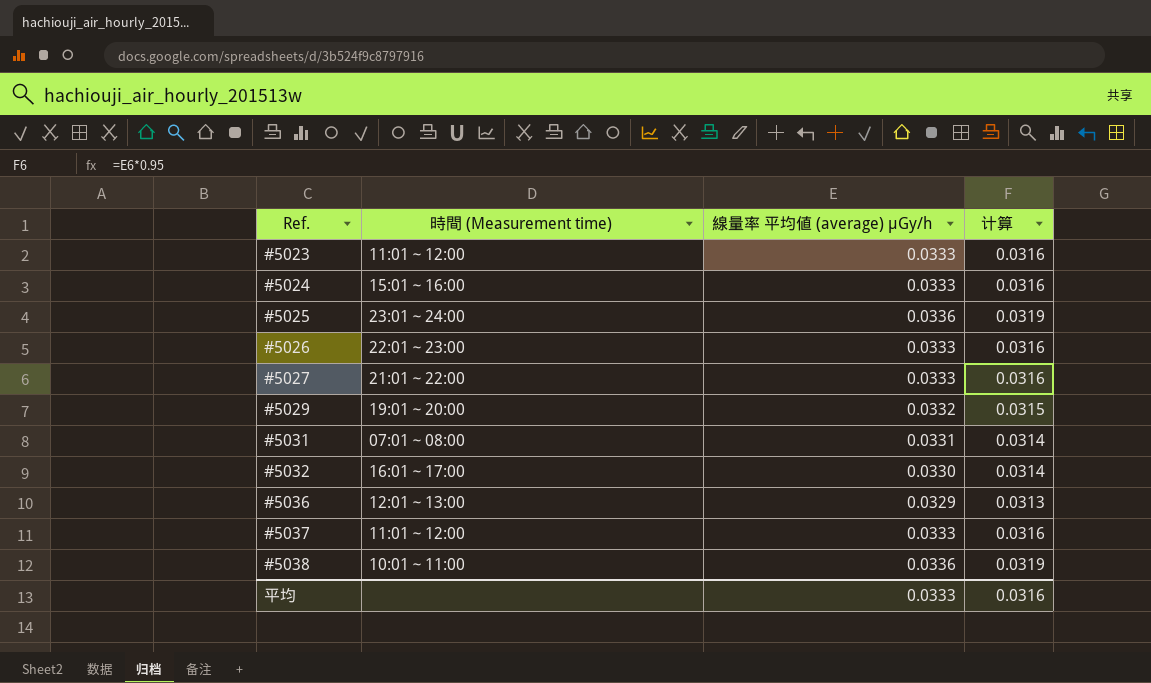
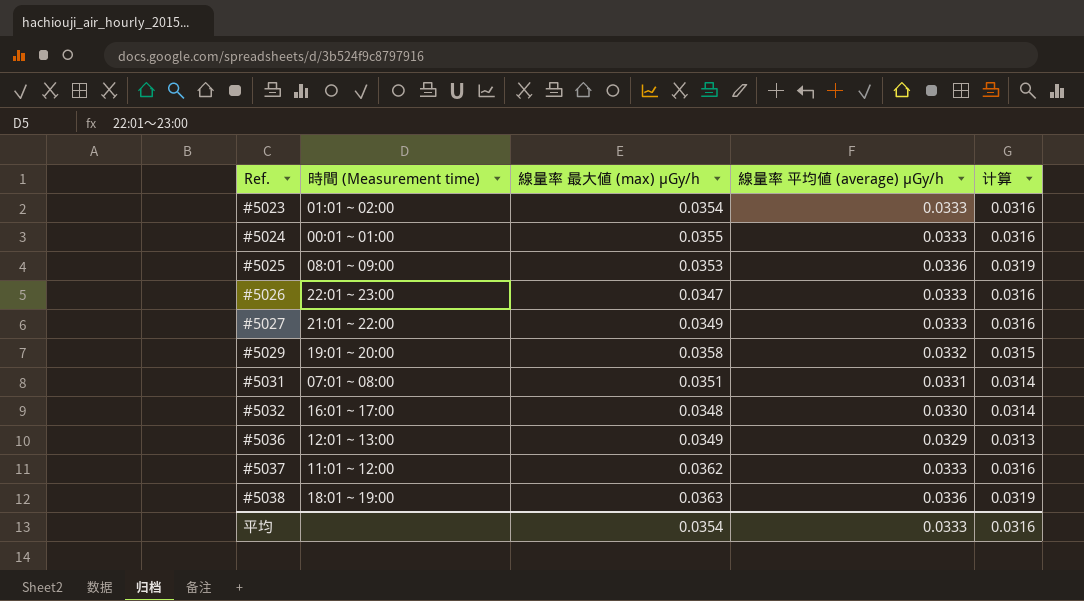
column 線量率 最大値 (max) μGy/h | position: none -> 3
#5023 | 時間 (Measurement time): 11:01～12:00 -> 01:01～02:00
#5024 | 時間 (Measurement time): 15:01～16:00 -> 00:01～01:00
#5025 | 時間 (Measurement time): 23:01～24:00 -> 08:01～09:00
#5038 | 時間 (Measurement time): 10:01～11:00 -> 18:01～19:00

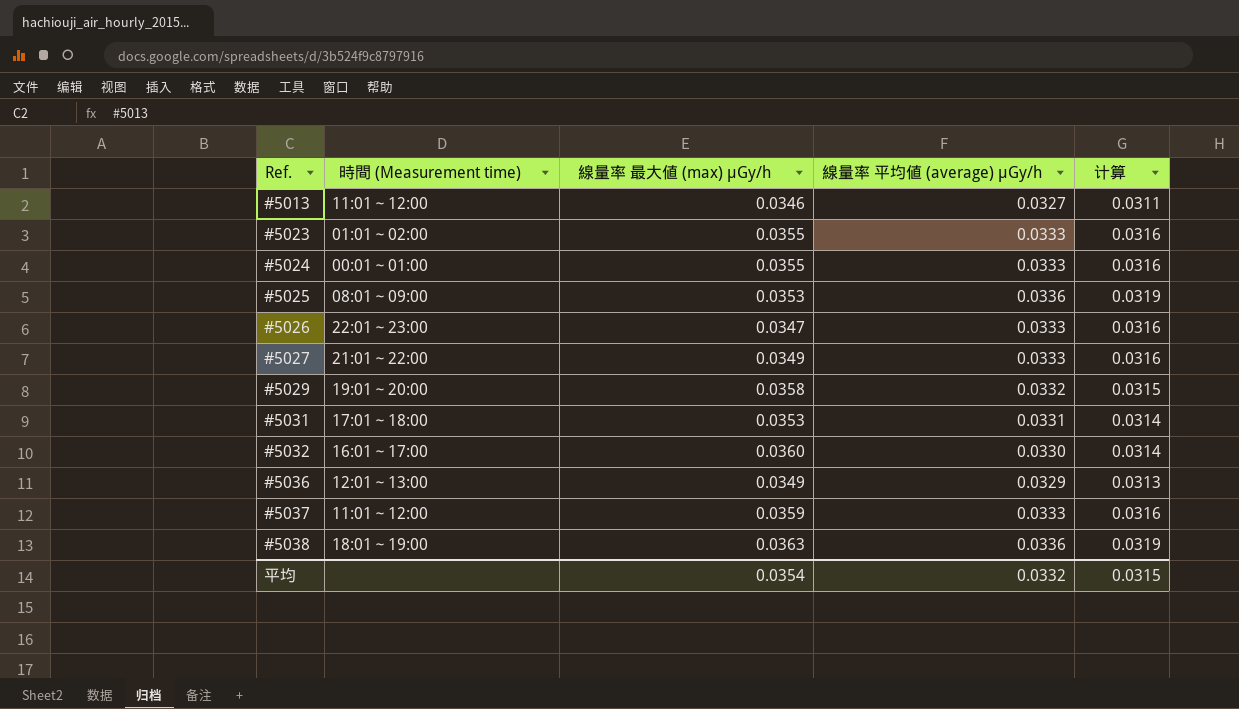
row #5013: none -> 11:01～12:00 | 0.0346 | 0.0327 | 0.0311
#5023 | 線量率 最大値 (max) μGy/h: 0.0354 -> 0.0355
#5031 | 時間 (Measurement time): 07:01～08:00 -> 17:01～18:00
#5031 | 線量率 最大値 (max) μGy/h: 0.0351 -> 0.0353
#5032 | 線量率 最大値 (max) μGy/h: 0.0348 -> 0.0360
#5037 | 線量率 最大値 (max) μGy/h: 0.0362 -> 0.0359
平均 | 線量率 平均値 (average) μGy/h: 0.0333 -> 0.0332
平均 | 计算: 0.0316 -> 0.0315

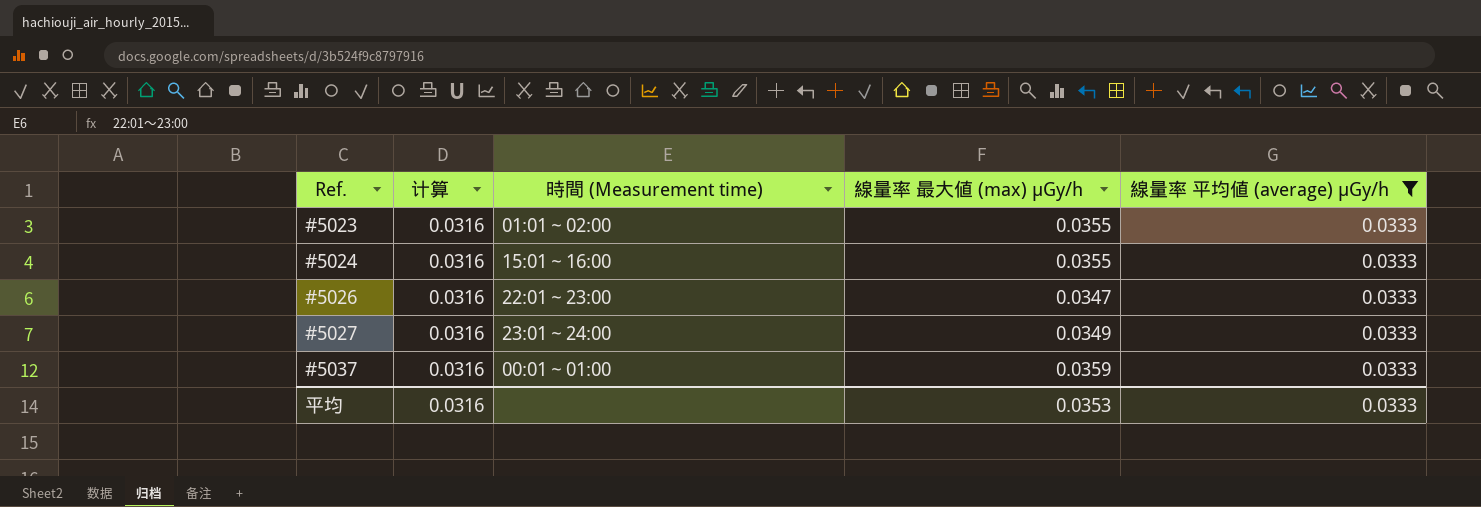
filter: none -> 線量率 平均値 (average) μGy/h = 0.0333
column 计算 | position: 5 -> 2
#5024 | 時間 (Measurement time): 00:01～01:00 -> 15:01～16:00
#5027 | 時間 (Measurement time): 21:01～22:00 -> 23:01～24:00
#5037 | 時間 (Measurement time): 11:01～12:00 -> 00:01～01:00
平均 | 计算: 0.0315 -> 0.0316
平均 | 線量率 最大値 (max) μGy/h: 0.0354 -> 0.0353
平均 | 線量率 平均値 (average) μGy/h: 0.0332 -> 0.0333

